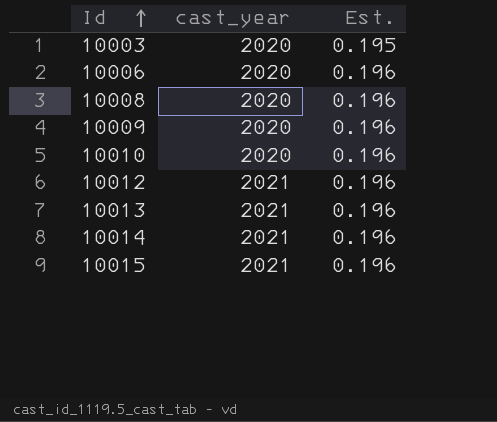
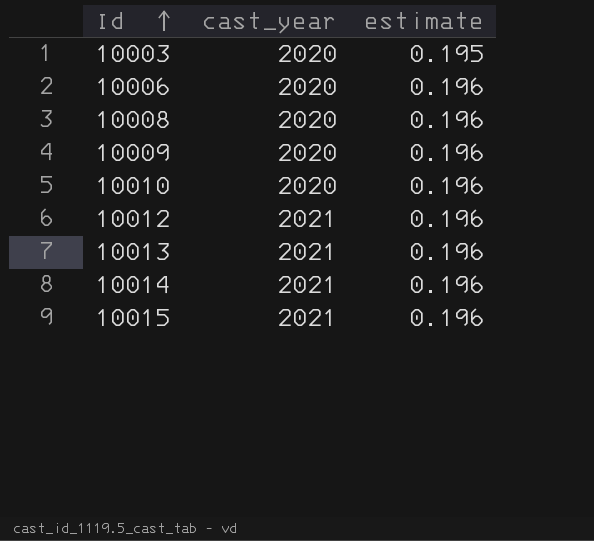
column name: Est. -> estimate

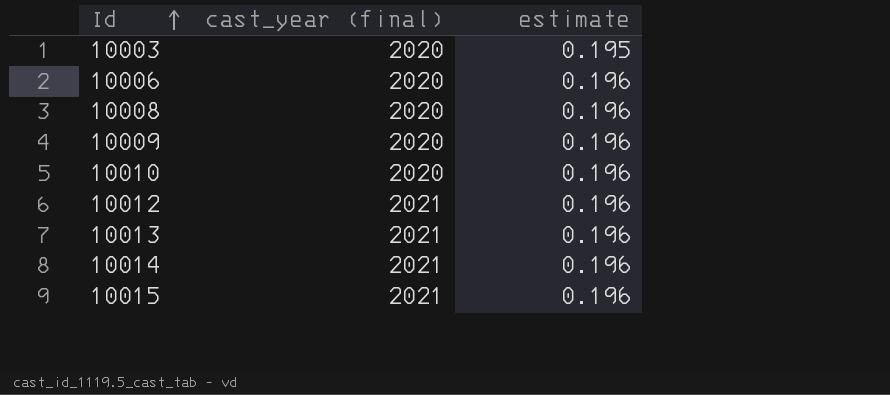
column name: cast_year -> cast_year (final)

